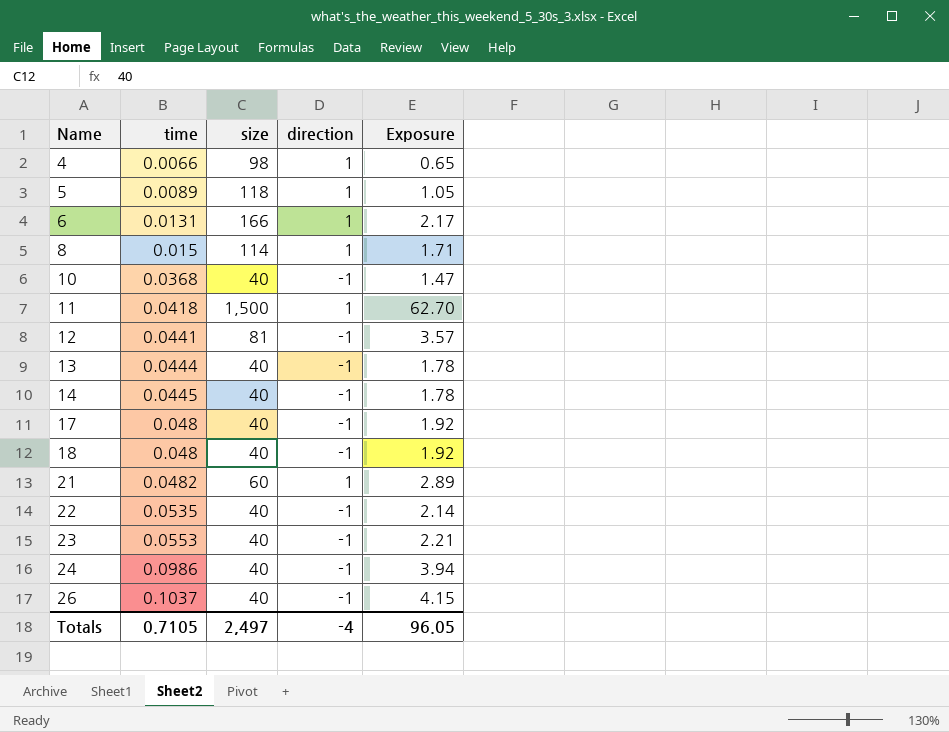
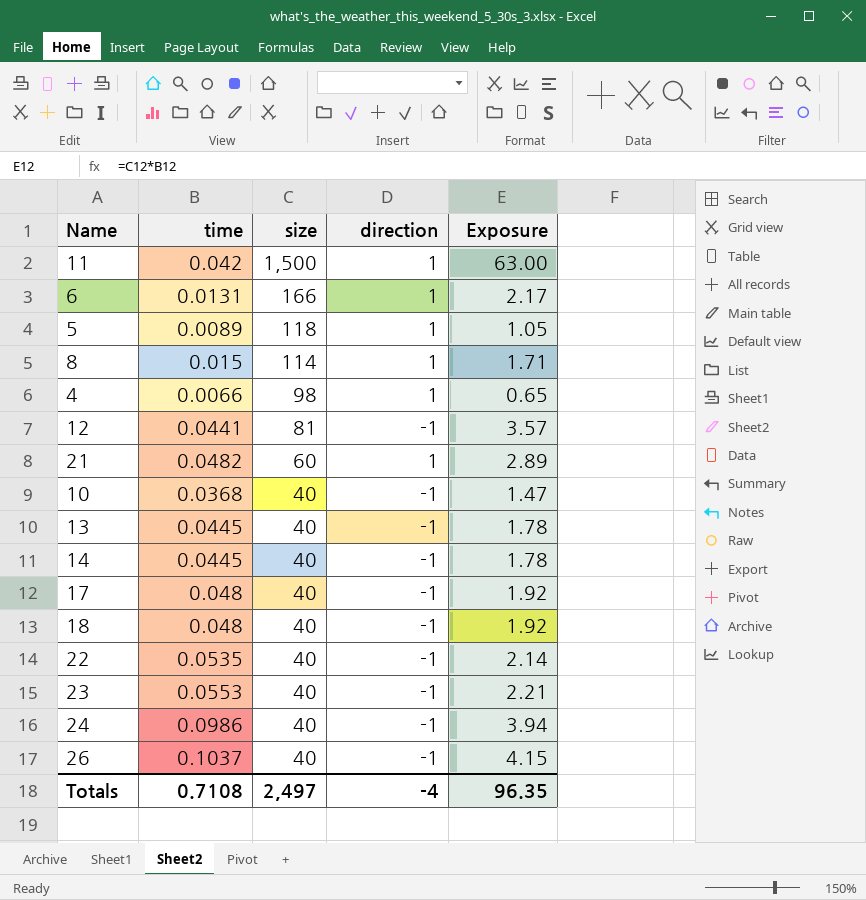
row order: Name ascending -> size descending
11 | time: 0.0418 -> 0.042
11 | Exposure: 62.70 -> 63.00
13 | time: 0.0444 -> 0.0445
Totals | time: 0.7105 -> 0.7108
Totals | Exposure: 96.05 -> 96.35

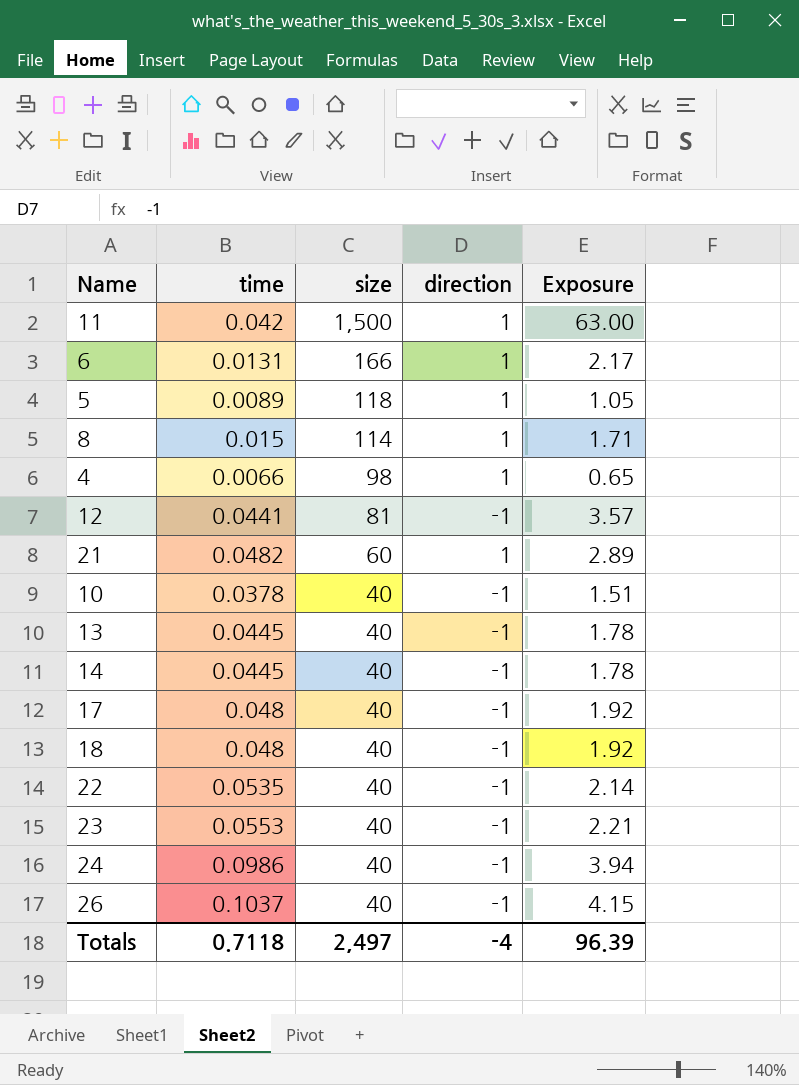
10 | time: 0.0368 -> 0.0378
10 | Exposure: 1.47 -> 1.51
Totals | time: 0.7108 -> 0.7118
Totals | Exposure: 96.35 -> 96.39

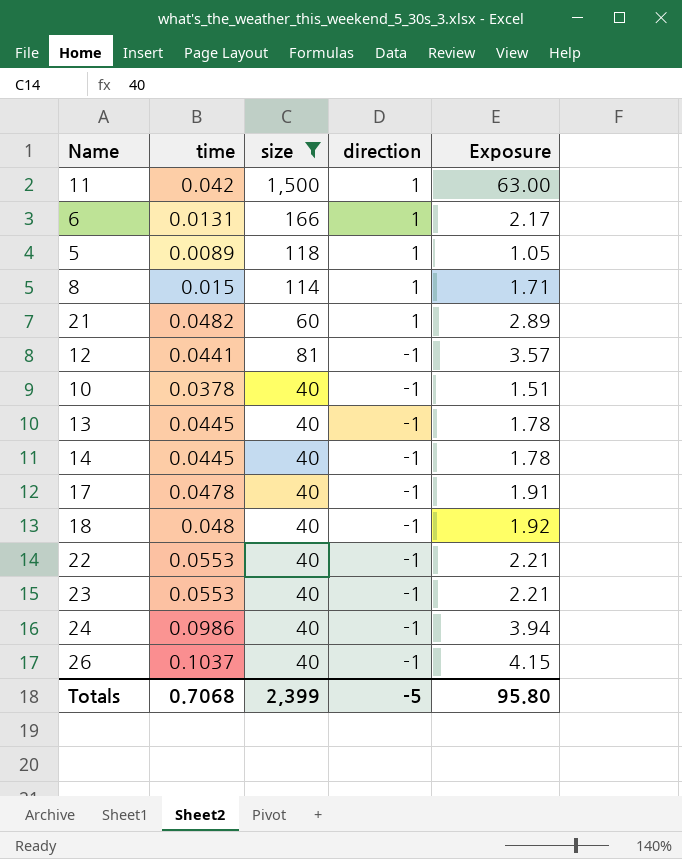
filter: none -> size != 98
row order: size descending -> direction descending
17 | time: 0.048 -> 0.0478
17 | Exposure: 1.92 -> 1.91
22 | time: 0.0535 -> 0.0553
22 | Exposure: 2.14 -> 2.21
Totals | time: 0.7118 -> 0.7068
Totals | size: 2,497 -> 2,399
Totals | direction: -4 -> -5
Totals | Exposure: 96.39 -> 95.80

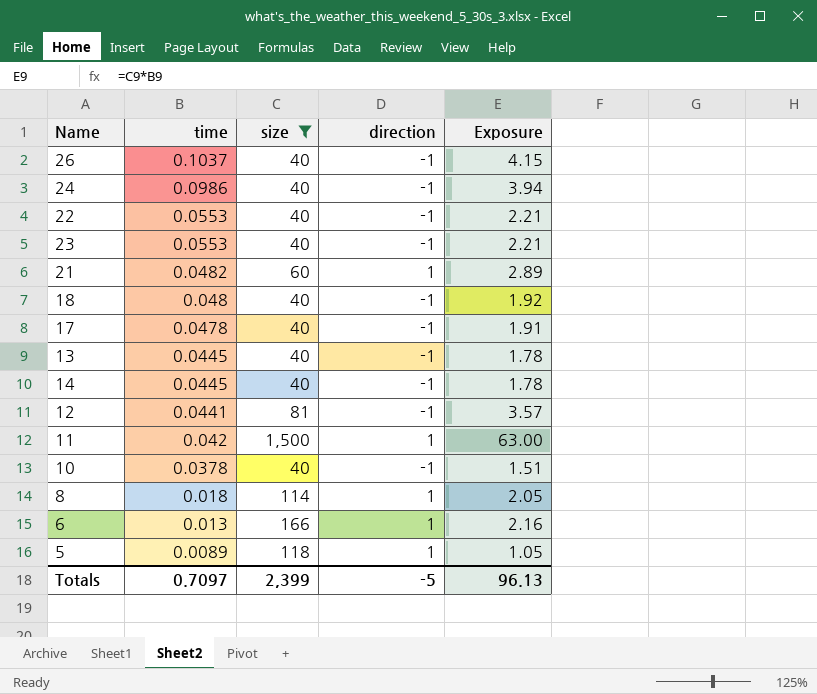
row order: direction descending -> time descending
8 | time: 0.015 -> 0.018
8 | Exposure: 1.71 -> 2.05
6 | time: 0.0131 -> 0.013
6 | Exposure: 2.17 -> 2.16
Totals | time: 0.7068 -> 0.7097
Totals | Exposure: 95.80 -> 96.13

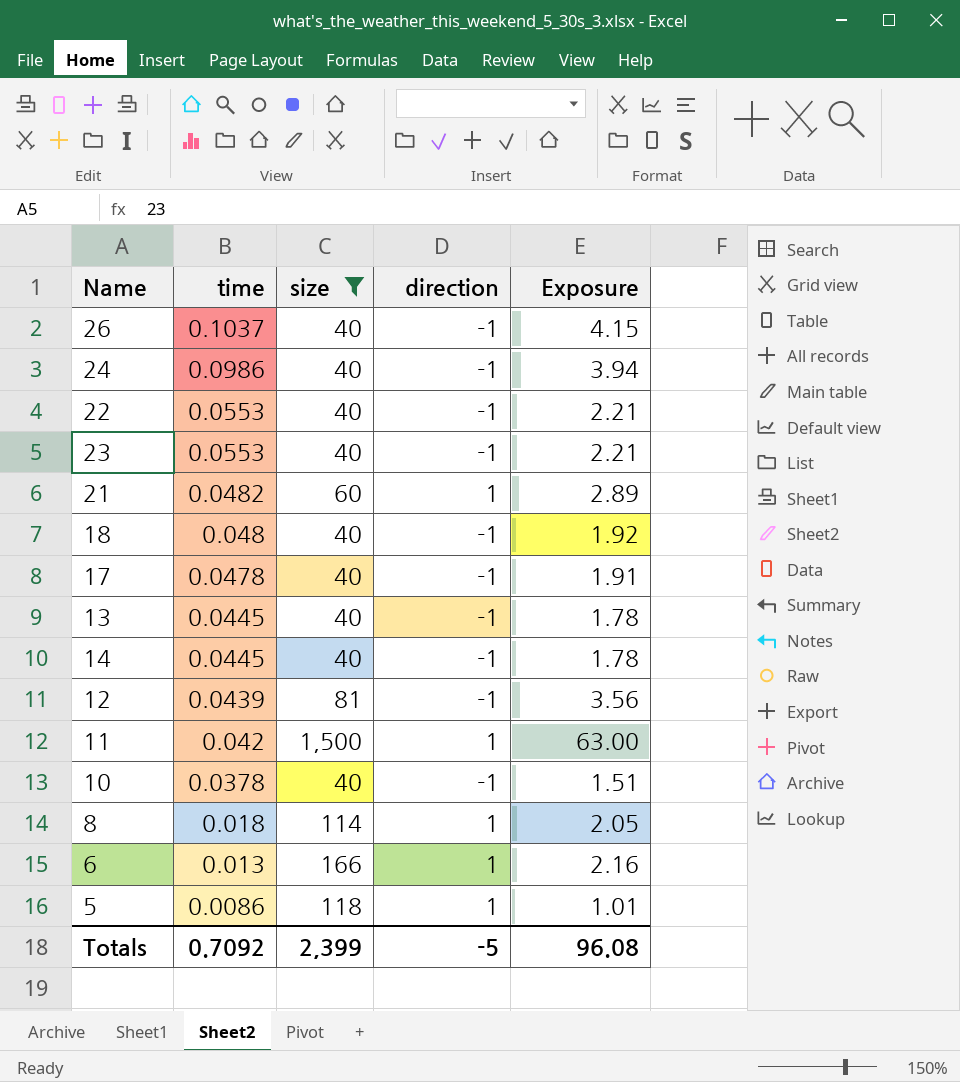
12 | time: 0.0441 -> 0.0439
12 | Exposure: 3.57 -> 3.56
5 | time: 0.0089 -> 0.0086
5 | Exposure: 1.05 -> 1.01
Totals | time: 0.7097 -> 0.7092
Totals | Exposure: 96.13 -> 96.08

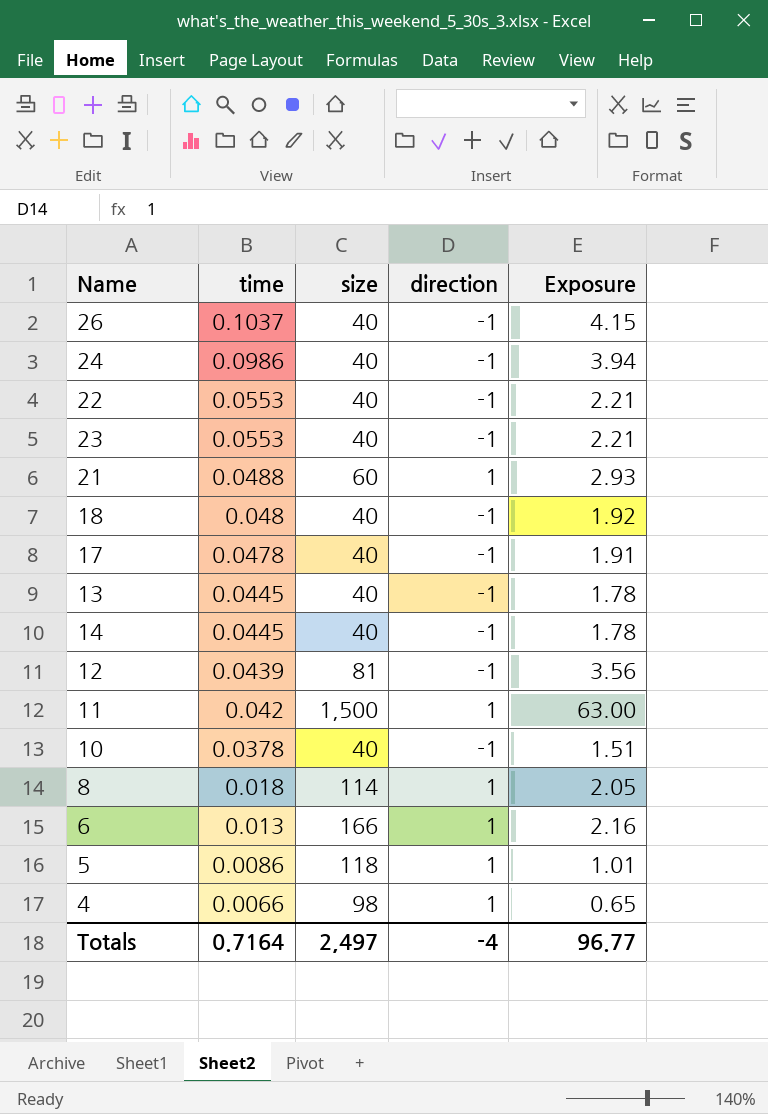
filter: size != 98 -> none
21 | time: 0.0482 -> 0.0488
21 | Exposure: 2.89 -> 2.93
Totals | time: 0.7092 -> 0.7164
Totals | size: 2,399 -> 2,497
Totals | direction: -5 -> -4
Totals | Exposure: 96.08 -> 96.77

